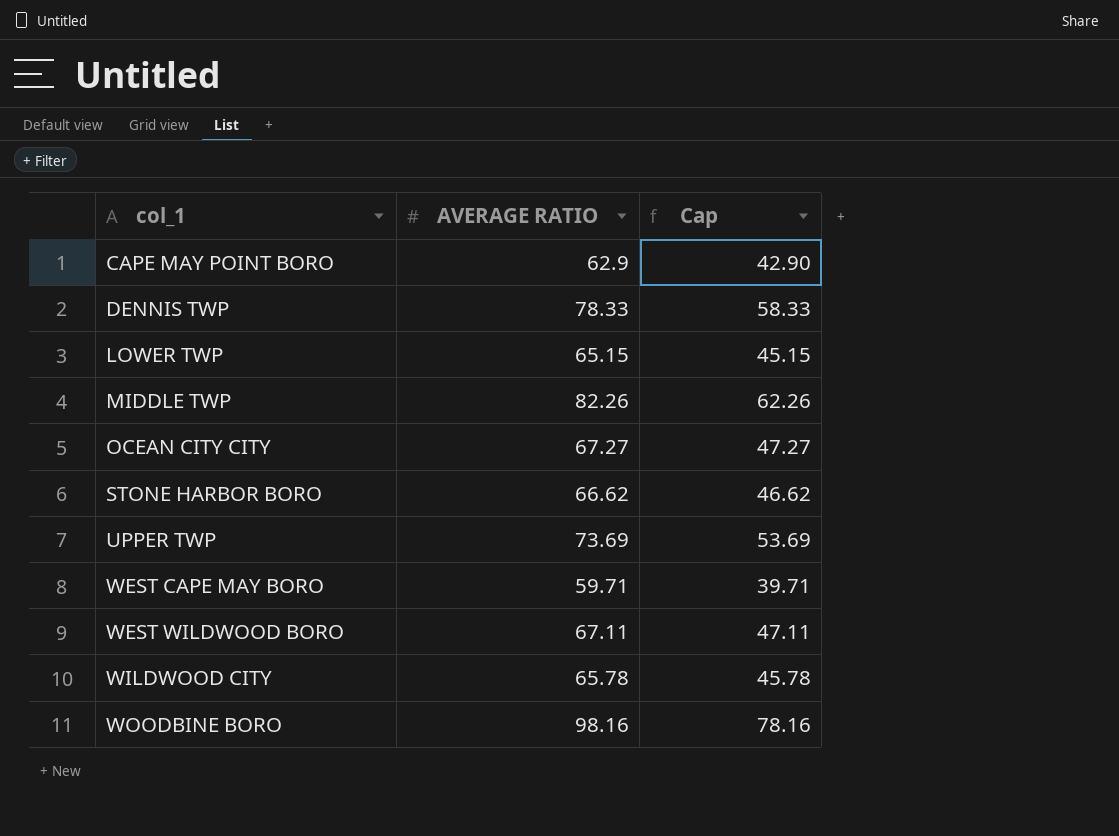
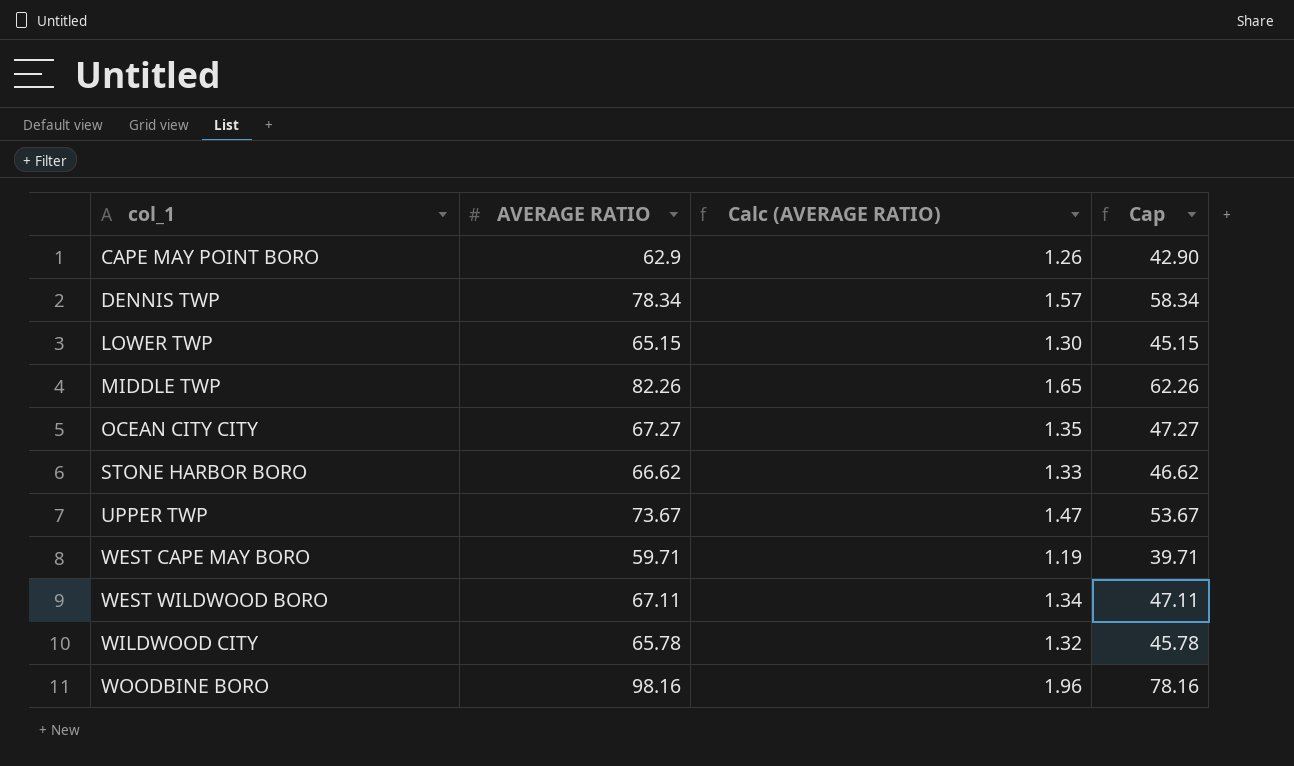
column Calc (AVERAGE RATIO) | formula: none -> [AVERAGE RATIO] * 0.02
DENNIS TWP | AVERAGE RATIO: 78.33 -> 78.34
DENNIS TWP | Cap: 58.33 -> 58.34
UPPER TWP | AVERAGE RATIO: 73.69 -> 73.67
UPPER TWP | Cap: 53.69 -> 53.67

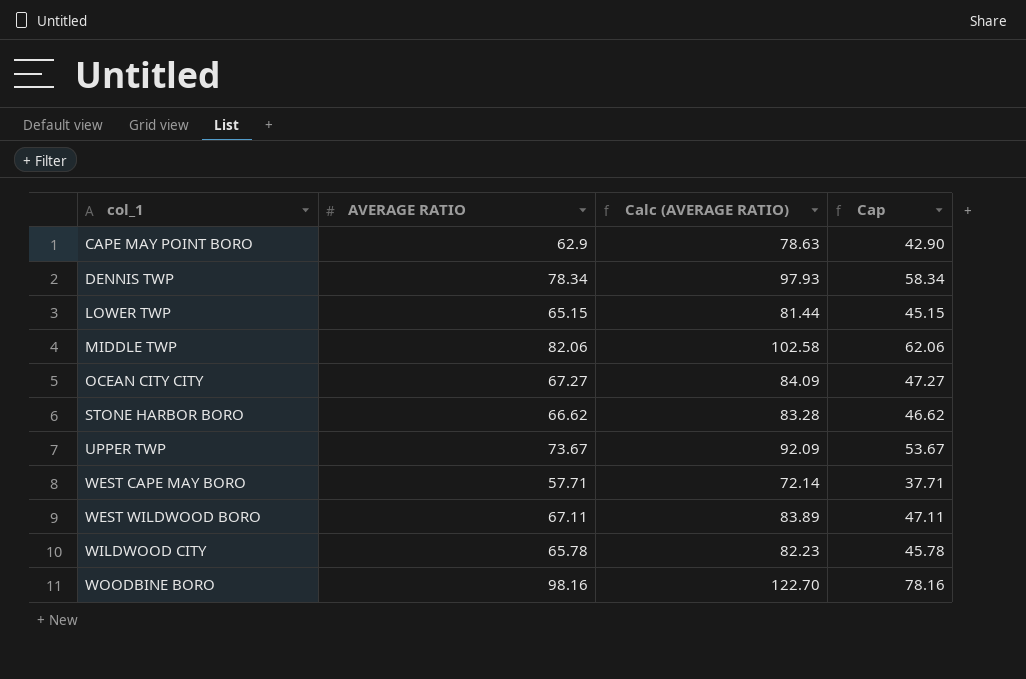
column Calc (AVERAGE RATIO) | formula: [AVERAGE RATIO] * 0.02 -> [AVERAGE RATIO] * 1.25
MIDDLE TWP | AVERAGE RATIO: 82.26 -> 82.06
MIDDLE TWP | Cap: 62.26 -> 62.06
WEST CAPE MAY BORO | AVERAGE RATIO: 59.71 -> 57.71
WEST CAPE MAY BORO | Cap: 39.71 -> 37.71

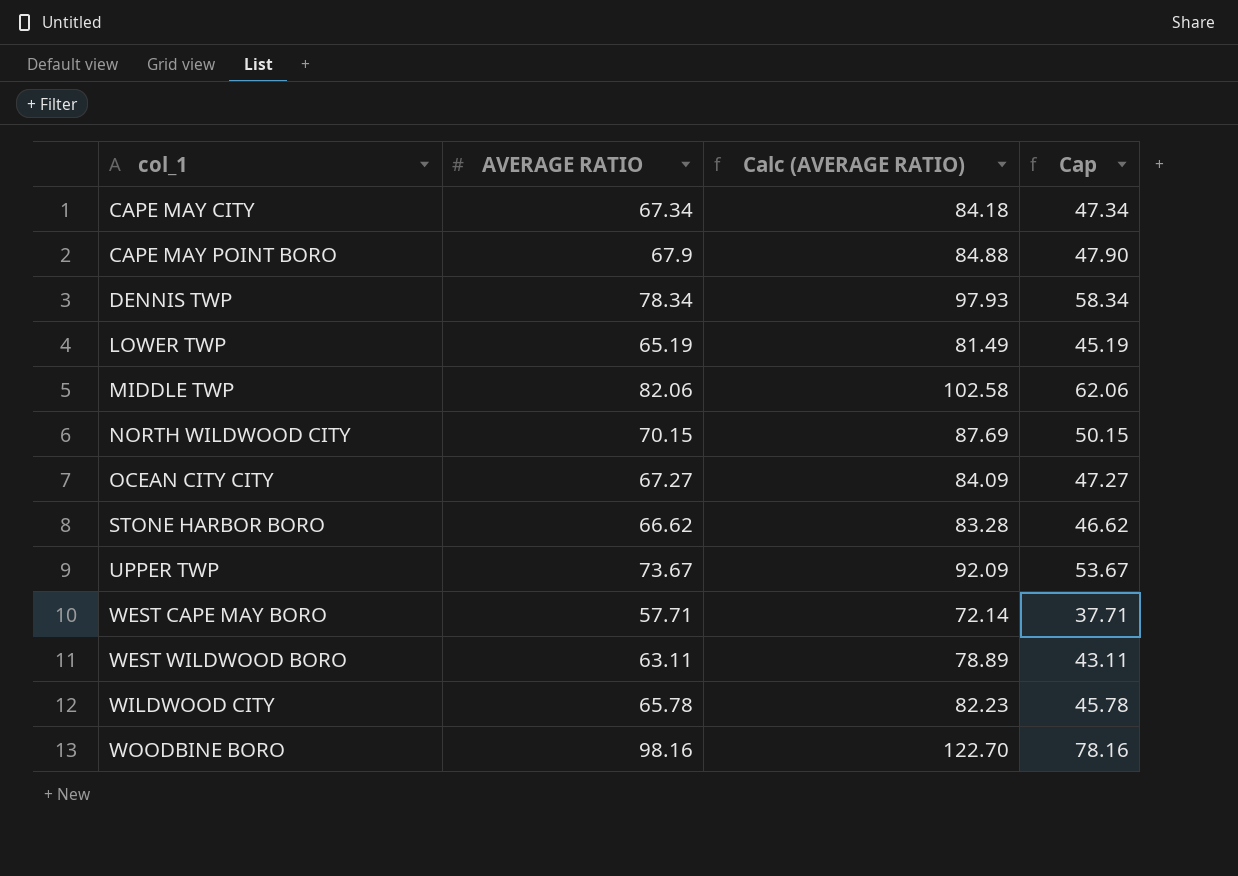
row CAPE MAY CITY: none -> 67.34 | 84.18 | 47.34
CAPE MAY POINT BORO | AVERAGE RATIO: 62.9 -> 67.9
CAPE MAY POINT BORO | Calc (AVERAGE RATIO): 78.63 -> 84.88
CAPE MAY POINT BORO | Cap: 42.90 -> 47.90
LOWER TWP | AVERAGE RATIO: 65.15 -> 65.19
LOWER TWP | Calc (AVERAGE RATIO): 81.44 -> 81.49
LOWER TWP | Cap: 45.15 -> 45.19
row NORTH WILDWOOD CITY: none -> 70.15 | 87.69 | 50.15
WEST WILDWOOD BORO | AVERAGE RATIO: 67.11 -> 63.11
WEST WILDWOOD BORO | Calc (AVERAGE RATIO): 83.89 -> 78.89
WEST WILDWOOD BORO | Cap: 47.11 -> 43.11

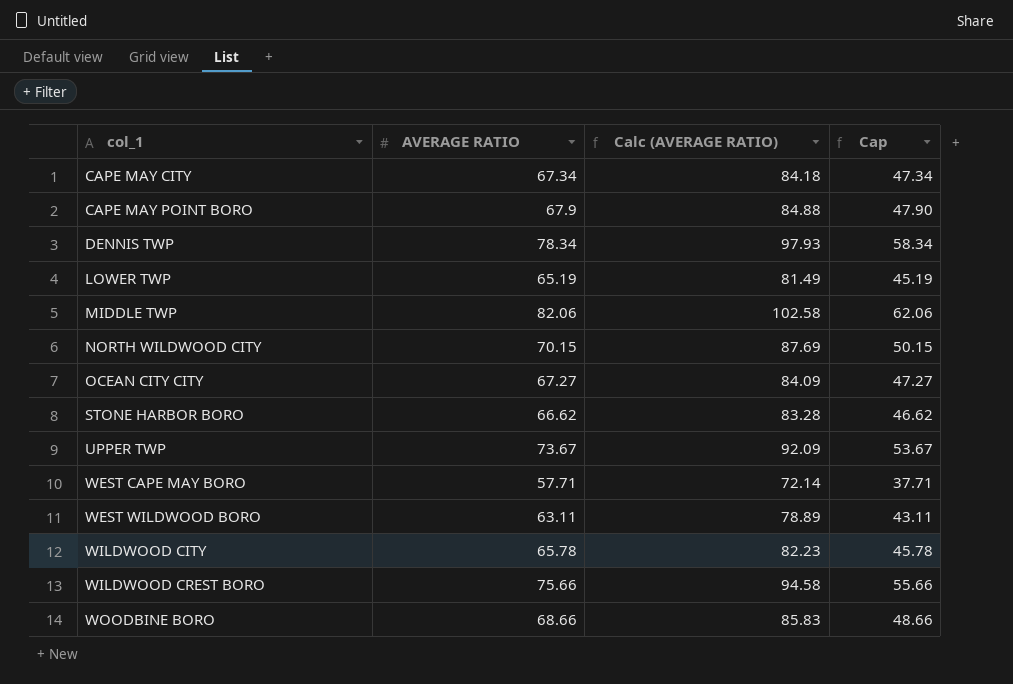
row WILDWOOD CREST BORO: none -> 75.66 | 94.58 | 55.66
WOODBINE BORO | AVERAGE RATIO: 98.16 -> 68.66
WOODBINE BORO | Calc (AVERAGE RATIO): 122.70 -> 85.83
WOODBINE BORO | Cap: 78.16 -> 48.66

